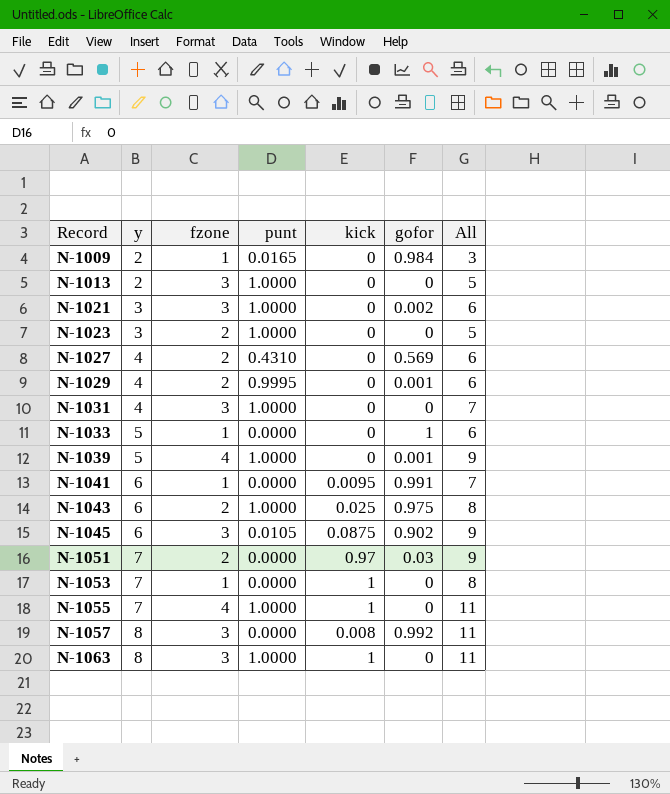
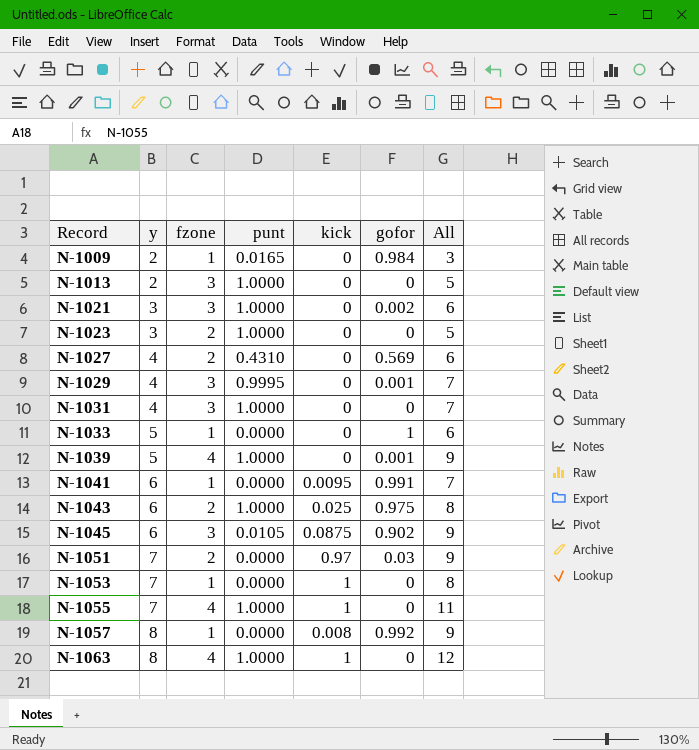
N-1029 | fzone: 2 -> 3
N-1029 | All: 6 -> 7
N-1057 | fzone: 3 -> 1
N-1057 | All: 11 -> 9
N-1063 | fzone: 3 -> 4
N-1063 | All: 11 -> 12

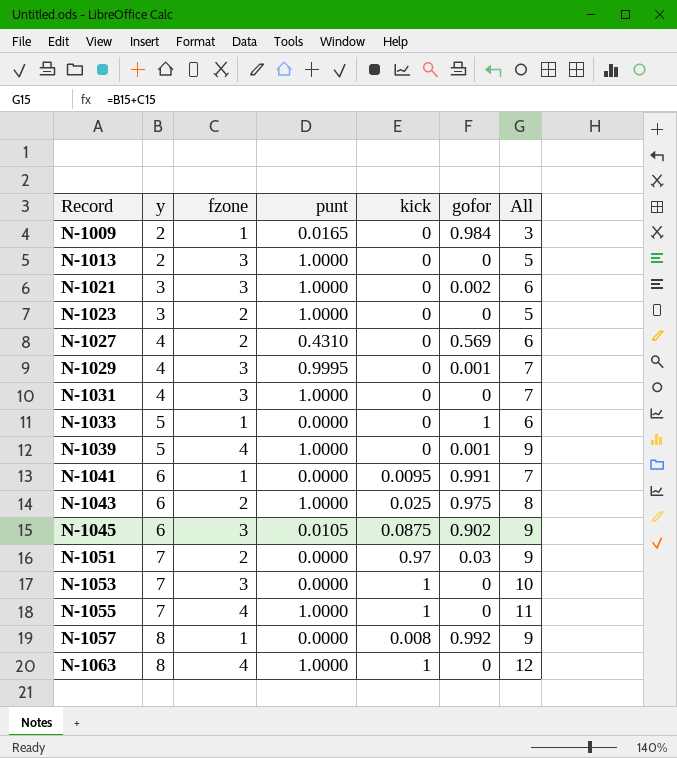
N-1053 | fzone: 1 -> 3
N-1053 | All: 8 -> 10

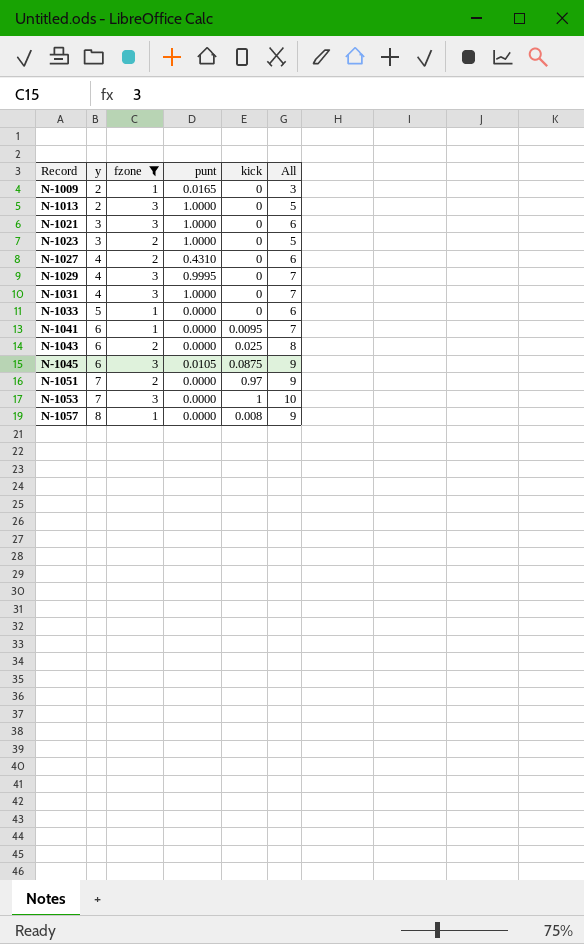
filter: none -> fzone != 4
column gofor | position: 6 -> none
N-1043 | punt: 1.0000 -> 0.0000

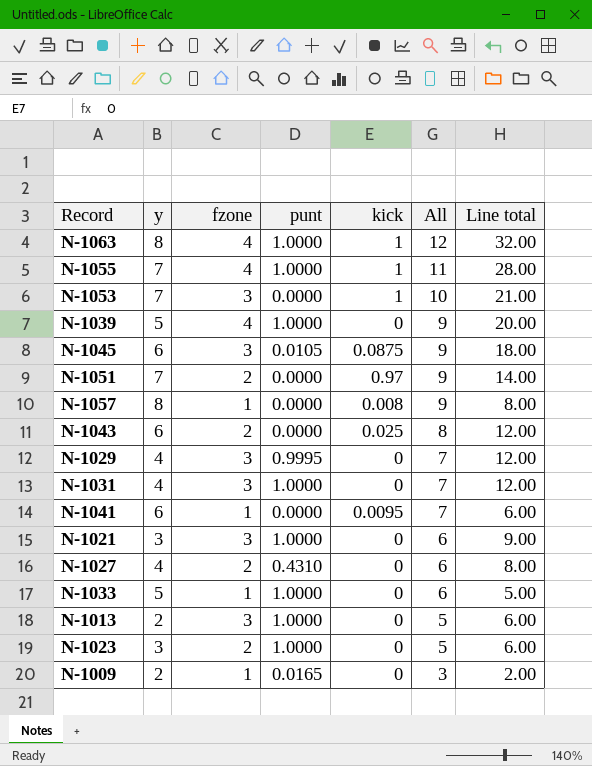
filter: fzone != 4 -> none
row order: Record ascending -> All descending
column Line total | formula: none -> [y] * [fzone]
N-1033 | punt: 0.0000 -> 1.0000

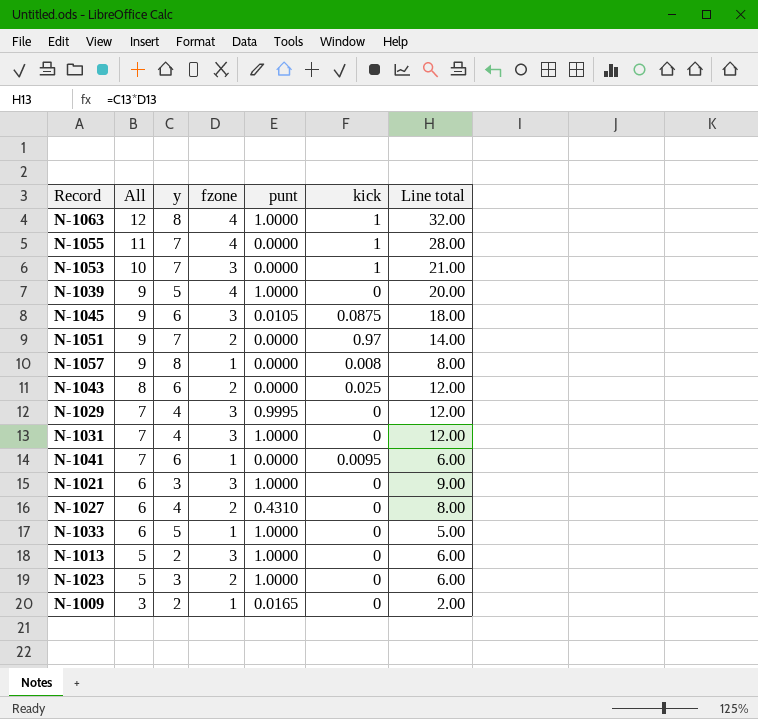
column All | position: 6 -> 2
N-1055 | punt: 1.0000 -> 0.0000

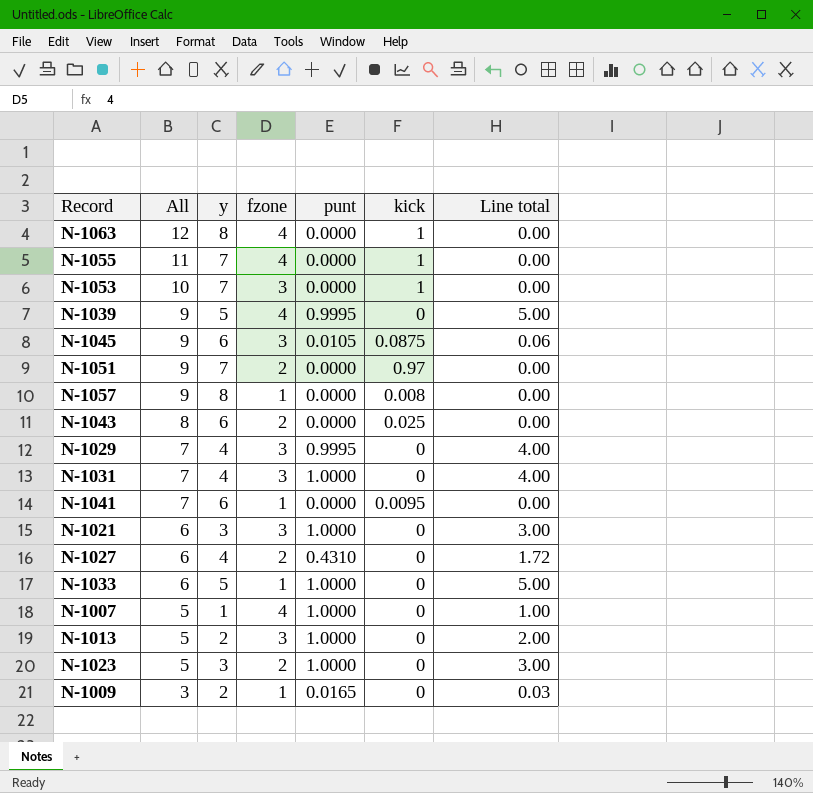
column Line total | formula: [y] * [fzone] -> [y] * [punt]
N-1063 | punt: 1.0000 -> 0.0000
N-1039 | punt: 1.0000 -> 0.9995
row N-1007: none -> 5 | 1 | 4 | 1.0000 | 0 | 1.00

